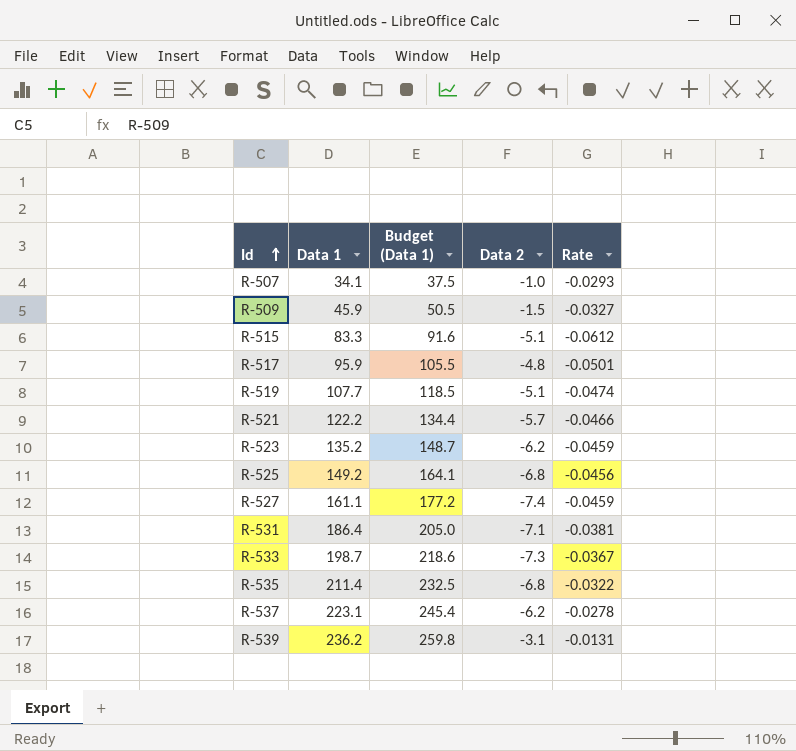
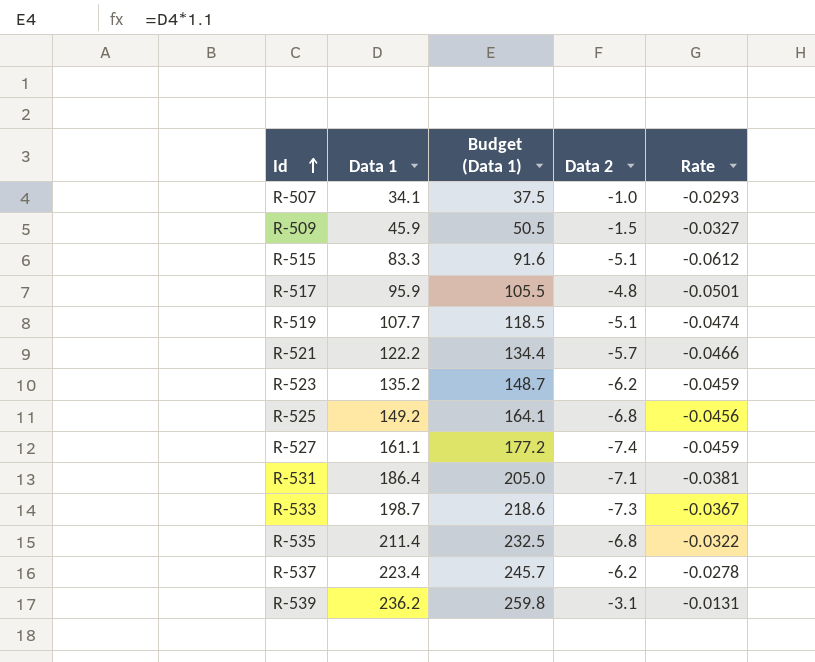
R-537 | Data 1: 223.1 -> 223.4
R-537 | Budget (Data 1): 245.4 -> 245.7

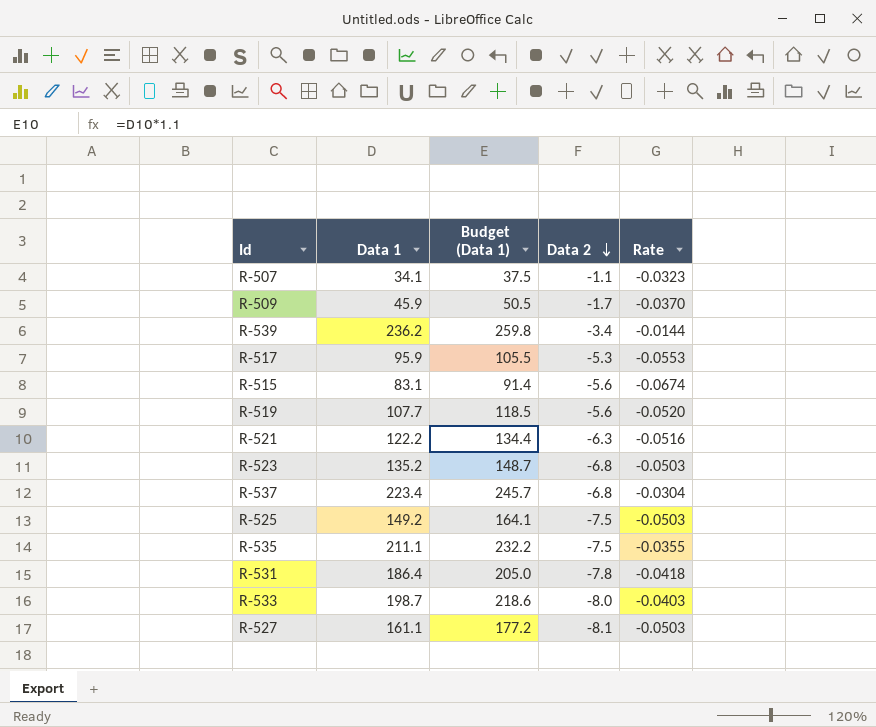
row order: Id ascending -> Data 2 descending
R-507 | Data 2: -1.0 -> -1.1
R-507 | Rate: -0.0293 -> -0.0323
R-509 | Data 2: -1.5 -> -1.7
R-509 | Rate: -0.0327 -> -0.0370
R-539 | Data 2: -3.1 -> -3.4
R-539 | Rate: -0.0131 -> -0.0144
R-517 | Data 2: -4.8 -> -5.3
R-517 | Rate: -0.0501 -> -0.0553
R-515 | Data 1: 83.3 -> 83.1
R-515 | Budget (Data 1): 91.6 -> 91.4
R-515 | Data 2: -5.1 -> -5.6
R-515 | Rate: -0.0612 -> -0.0674
R-519 | Data 2: -5.1 -> -5.6
R-519 | Rate: -0.0474 -> -0.0520
R-521 | Data 2: -5.7 -> -6.3
R-521 | Rate: -0.0466 -> -0.0516
R-523 | Data 2: -6.2 -> -6.8
R-523 | Rate: -0.0459 -> -0.0503
R-537 | Data 2: -6.2 -> -6.8
R-537 | Rate: -0.0278 -> -0.0304
R-525 | Data 2: -6.8 -> -7.5
R-525 | Rate: -0.0456 -> -0.0503
R-535 | Data 1: 211.4 -> 211.1
R-535 | Budget (Data 1): 232.5 -> 232.2
R-535 | Data 2: -6.8 -> -7.5
R-535 | Rate: -0.0322 -> -0.0355
R-531 | Data 2: -7.1 -> -7.8
R-531 | Rate: -0.0381 -> -0.0418
R-533 | Data 2: -7.3 -> -8.0
R-533 | Rate: -0.0367 -> -0.0403
R-527 | Data 2: -7.4 -> -8.1
R-527 | Rate: -0.0459 -> -0.0503

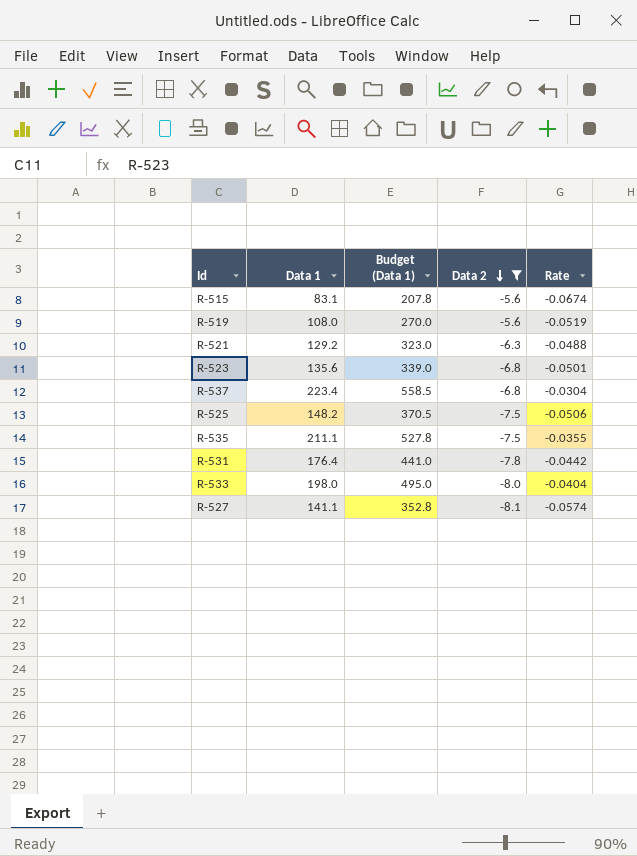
filter: none -> Data 2 <= -5.6
column Budget (Data 1) | formula: [Data 1] * 1.1 -> [Data 1] * 2.5
R-519 | Data 1: 107.7 -> 108.0
R-519 | Rate: -0.0520 -> -0.0519
R-521 | Data 1: 122.2 -> 129.2
R-521 | Rate: -0.0516 -> -0.0488
R-523 | Data 1: 135.2 -> 135.6
R-523 | Rate: -0.0503 -> -0.0501
R-525 | Data 1: 149.2 -> 148.2
R-525 | Rate: -0.0503 -> -0.0506
R-531 | Data 1: 186.4 -> 176.4
R-531 | Rate: -0.0418 -> -0.0442
R-533 | Data 1: 198.7 -> 198.0
R-533 | Rate: -0.0403 -> -0.0404
R-527 | Data 1: 161.1 -> 141.1
R-527 | Rate: -0.0503 -> -0.0574

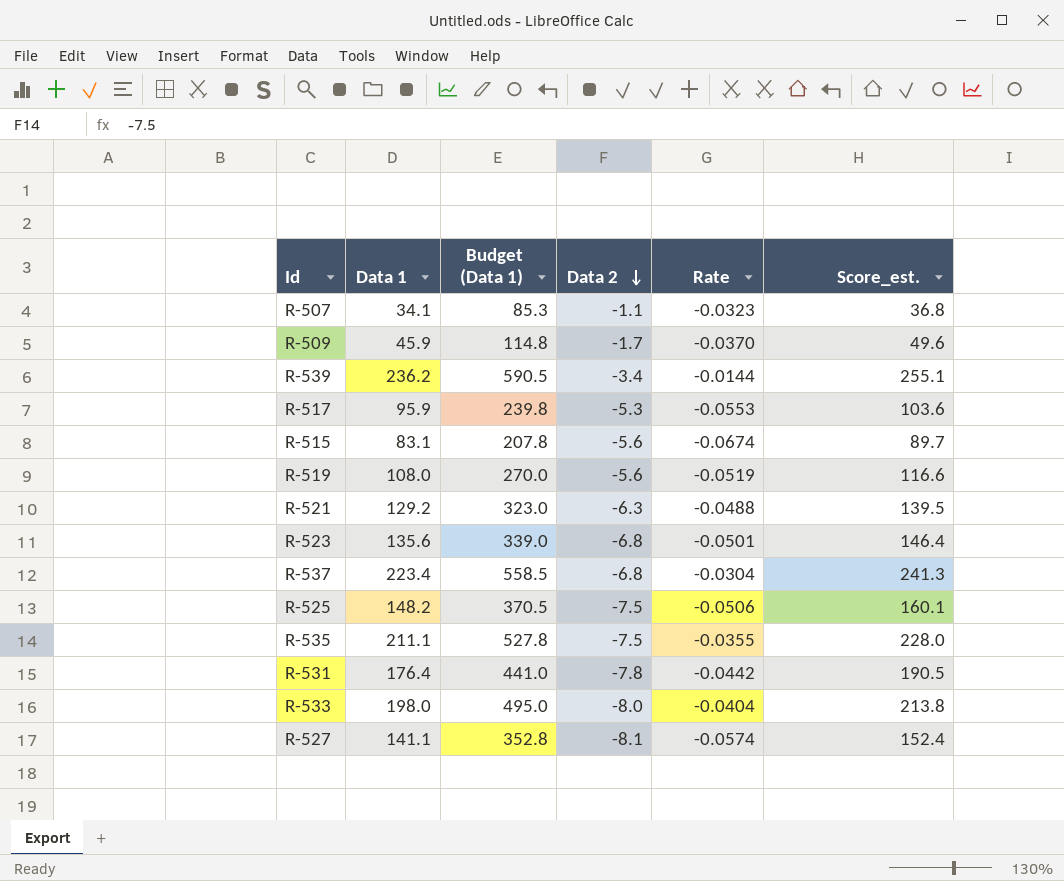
filter: Data 2 <= -5.6 -> none
column Score_est. | formula: none -> [Data 1] * 1.08

